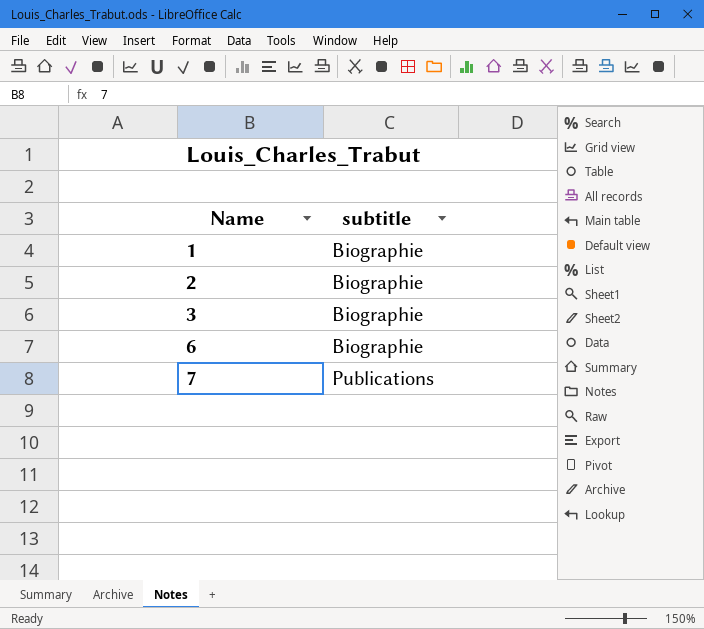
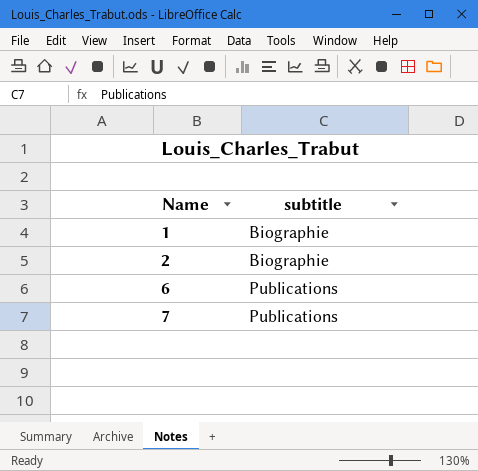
row 3: Biographie -> none
6 | subtitle: Biographie -> Publications

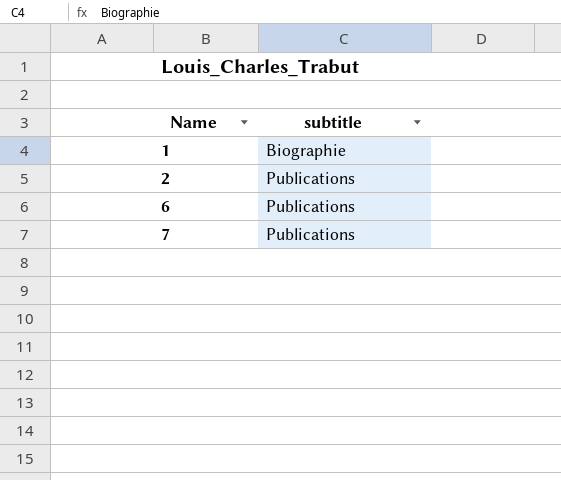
2 | subtitle: Biographie -> Publications

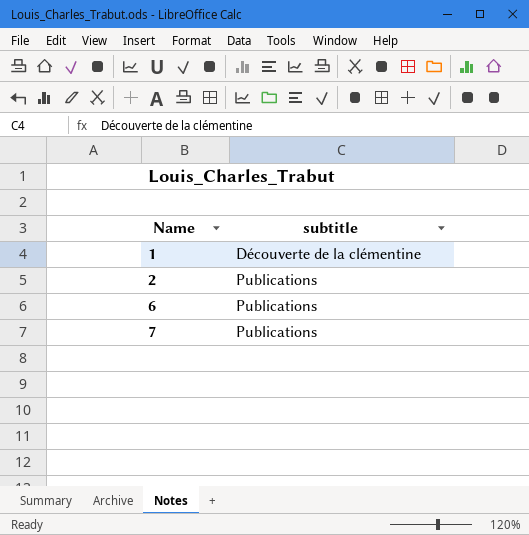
1 | subtitle: Biographie -> Découverte de la clémentine

